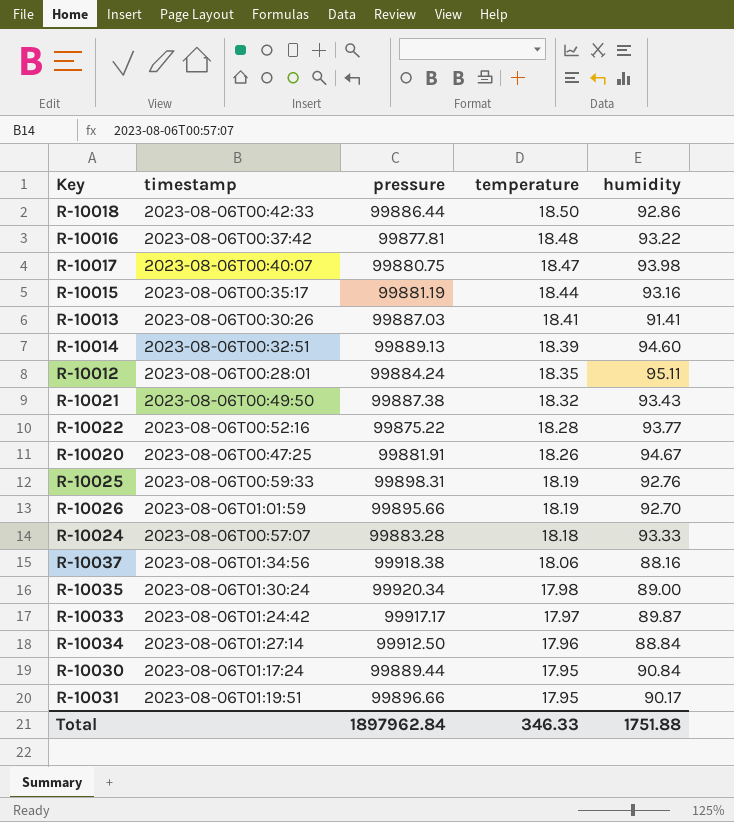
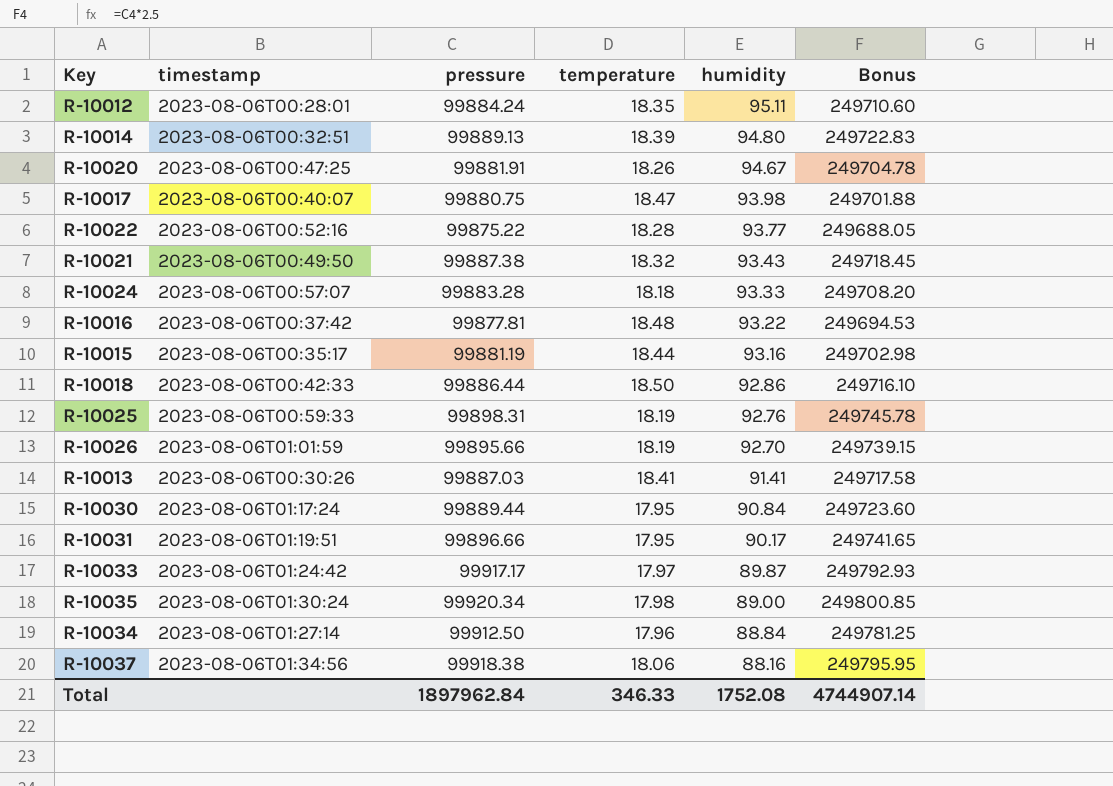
row order: temperature descending -> humidity descending
column Bonus | formula: none -> [pressure] * 2.5
R-10014 | humidity: 94.60 -> 94.80
Total | humidity: 1751.88 -> 1752.08

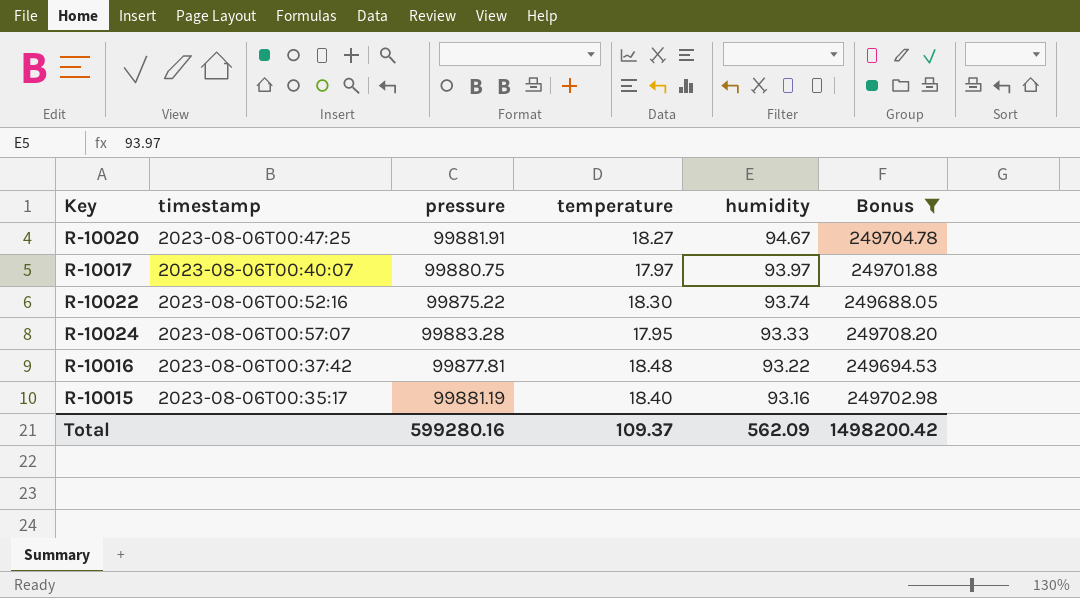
filter: none -> Bonus <= 249708.20
R-10020 | temperature: 18.26 -> 18.27
R-10017 | temperature: 18.47 -> 17.97
R-10017 | humidity: 93.98 -> 93.97
R-10022 | temperature: 18.28 -> 18.30
R-10022 | humidity: 93.77 -> 93.74
R-10024 | temperature: 18.18 -> 17.95
R-10015 | temperature: 18.44 -> 18.40
Total | pressure: 1897962.84 -> 599280.16
Total | temperature: 346.33 -> 109.37
Total | humidity: 1752.08 -> 562.09
Total | Bonus: 4744907.14 -> 1498200.42

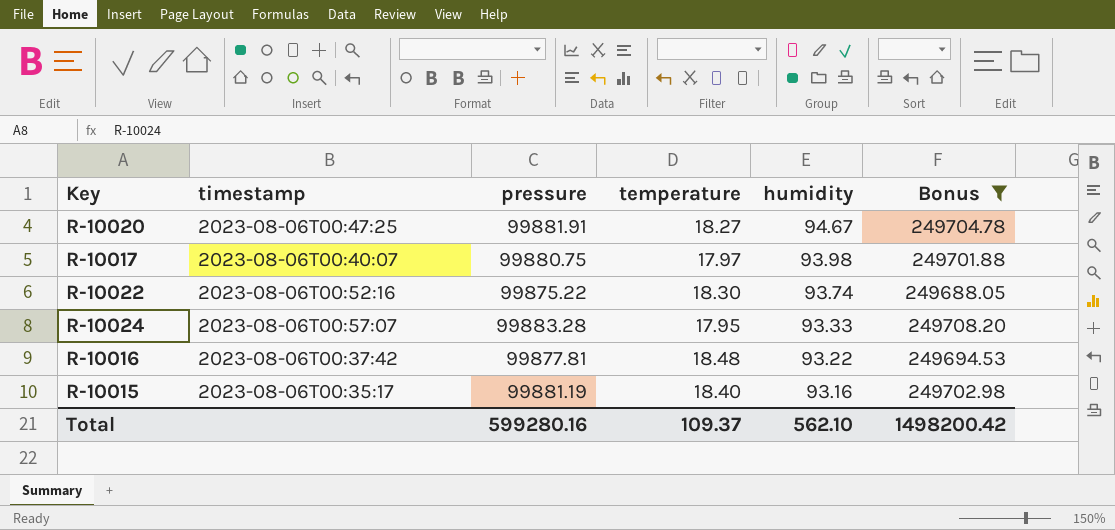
R-10017 | humidity: 93.97 -> 93.98
Total | humidity: 562.09 -> 562.10

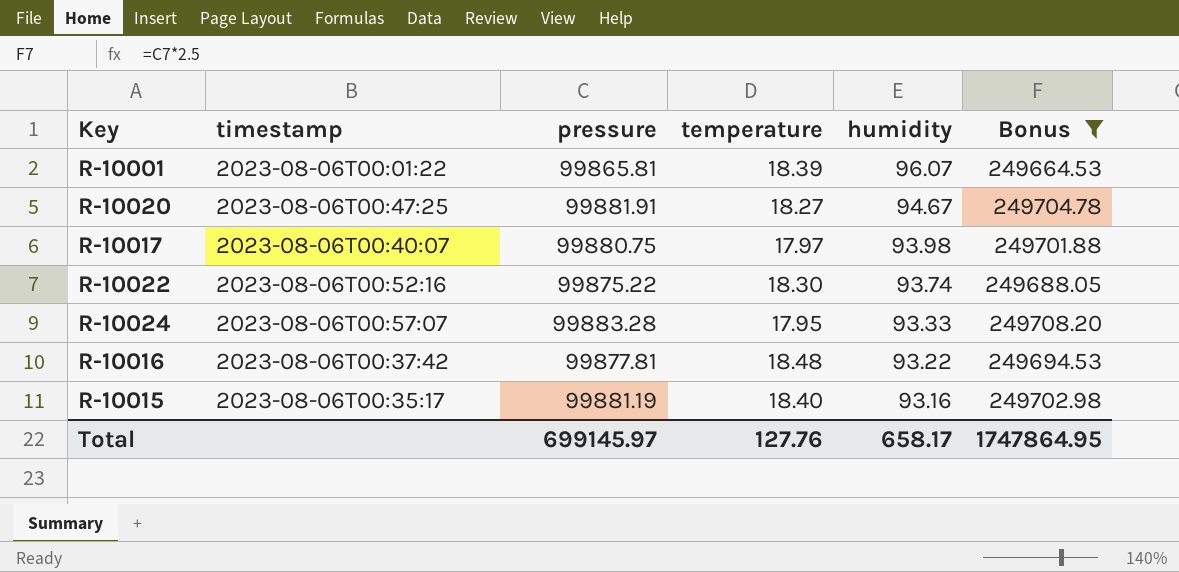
row R-10001: none -> 2023-08-06T00:01:22 | 99865.81 | 18.39 | 96.07 | 249664.53
Total | pressure: 599280.16 -> 699145.97
Total | temperature: 109.37 -> 127.76
Total | humidity: 562.10 -> 658.17
Total | Bonus: 1498200.42 -> 1747864.95

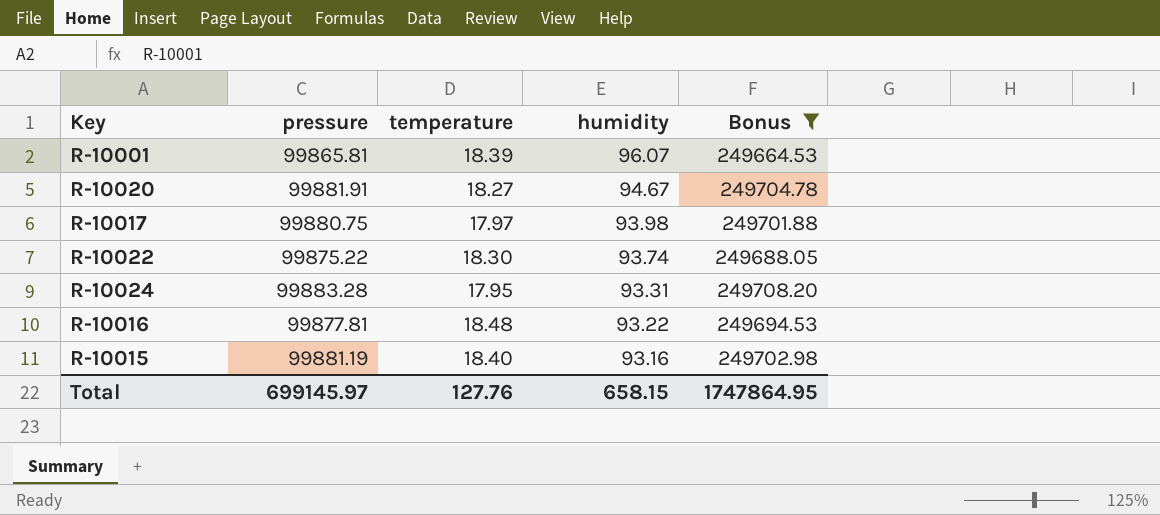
column timestamp | position: 2 -> none
R-10024 | humidity: 93.33 -> 93.31
Total | humidity: 658.17 -> 658.15

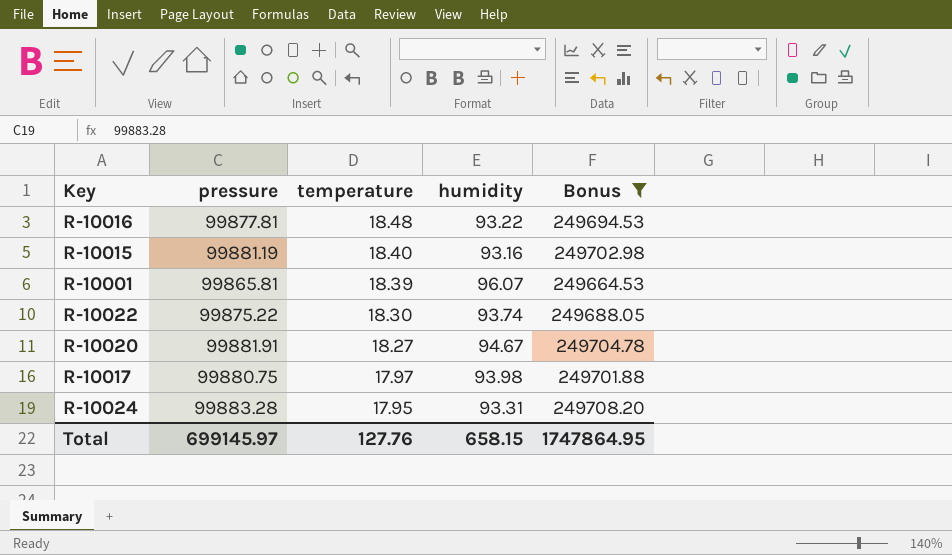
row order: humidity descending -> temperature descending

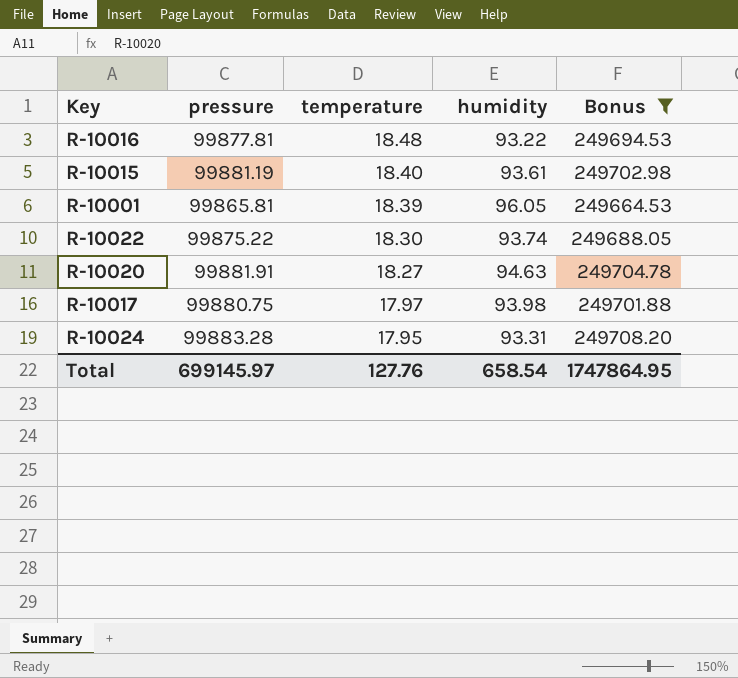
R-10015 | humidity: 93.16 -> 93.61
R-10001 | humidity: 96.07 -> 96.05
R-10020 | humidity: 94.67 -> 94.63
Total | humidity: 658.15 -> 658.54

